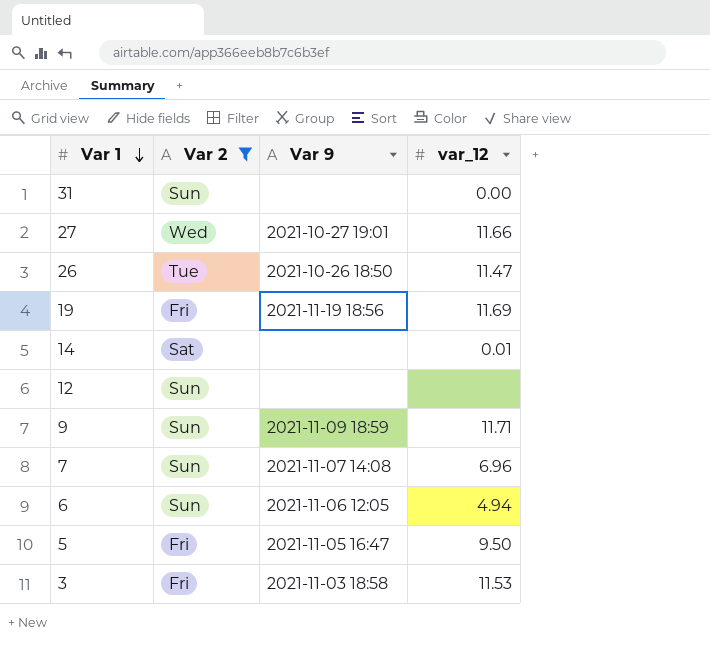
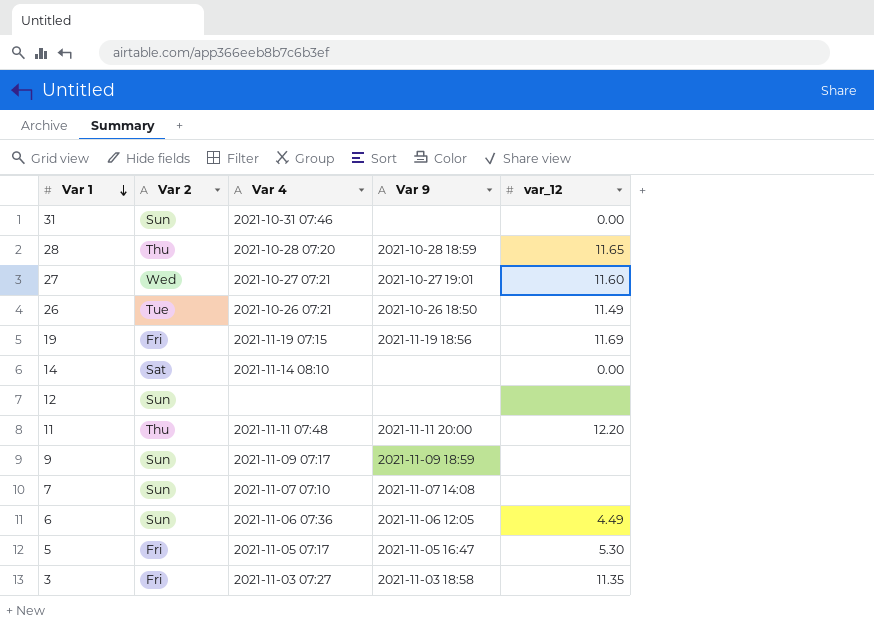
filter: Var 2 != Thu -> none
column Var 4 | position: none -> 3
27 | var_12: 11.66 -> 11.60
26 | var_12: 11.47 -> 11.49
14 | var_12: 0.01 -> 0.00
9 | var_12: 11.71 -> none
7 | var_12: 6.96 -> none
6 | var_12: 4.94 -> 4.49
5 | var_12: 9.50 -> 5.30
3 | var_12: 11.53 -> 11.35

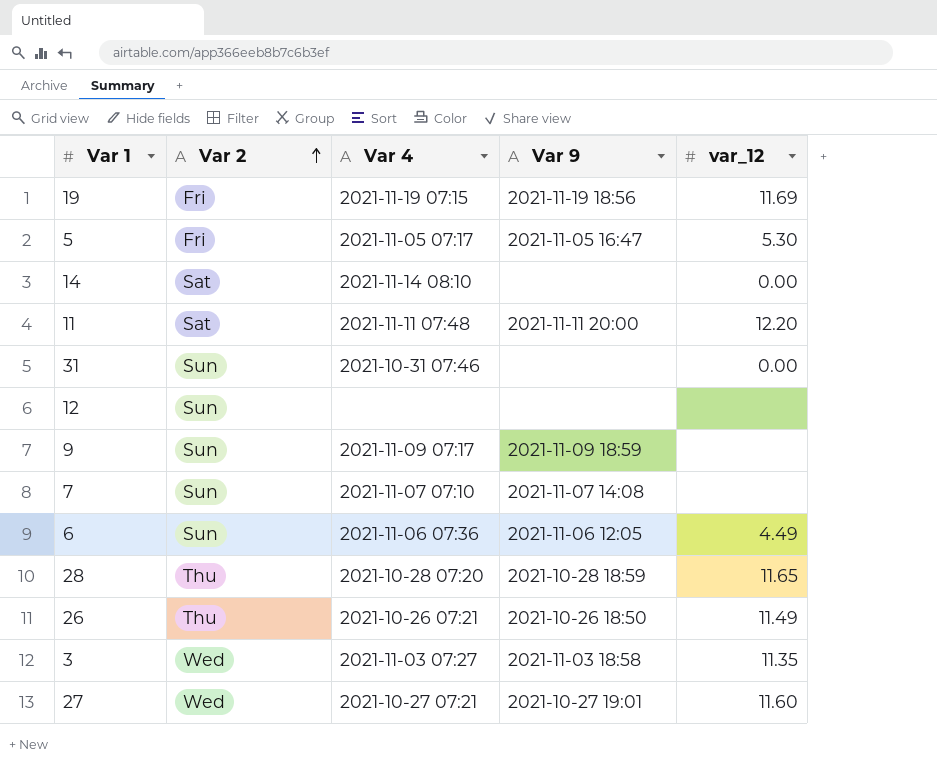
row order: Var 1 descending -> Var 2 ascending
11 | Var 2: Thu -> Sat
26 | Var 2: Tue -> Thu
3 | Var 2: Fri -> Wed

